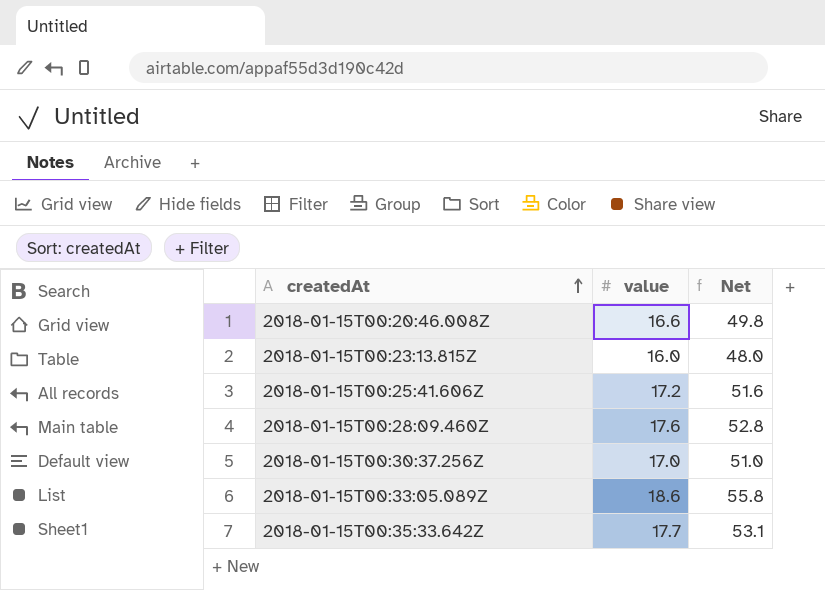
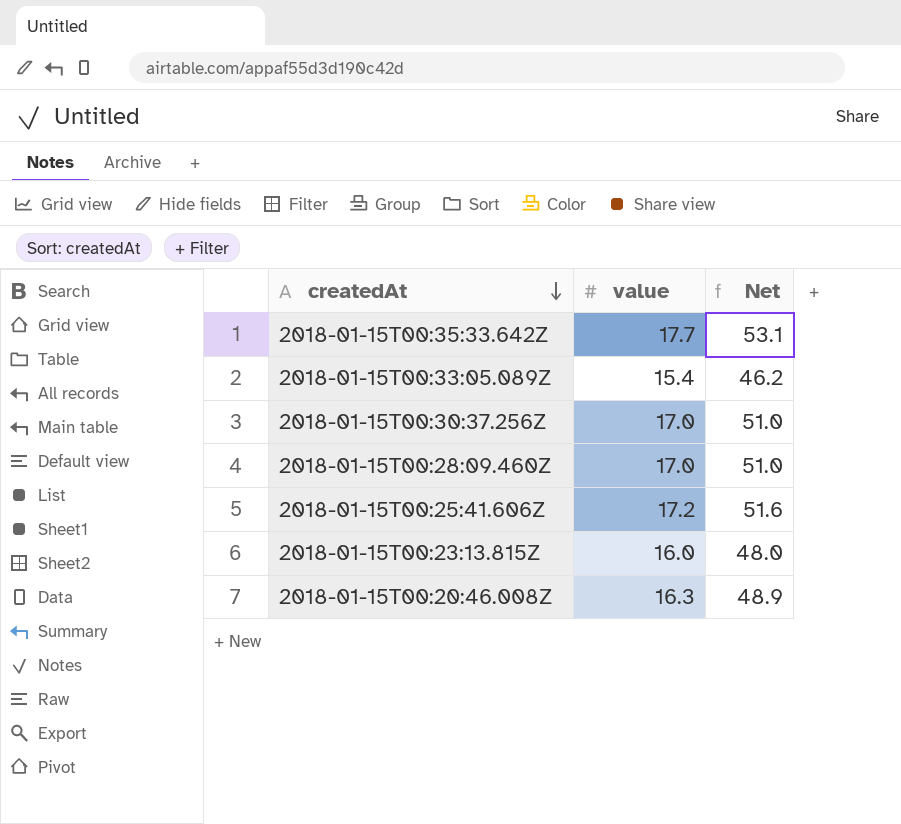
row order: createdAt ascending -> createdAt descending
2018-01-15T00:33:05.089Z | value: 18.6 -> 15.4
2018-01-15T00:33:05.089Z | Net: 55.8 -> 46.2
2018-01-15T00:28:09.460Z | value: 17.6 -> 17.0
2018-01-15T00:28:09.460Z | Net: 52.8 -> 51.0
2018-01-15T00:20:46.008Z | value: 16.6 -> 16.3
2018-01-15T00:20:46.008Z | Net: 49.8 -> 48.9

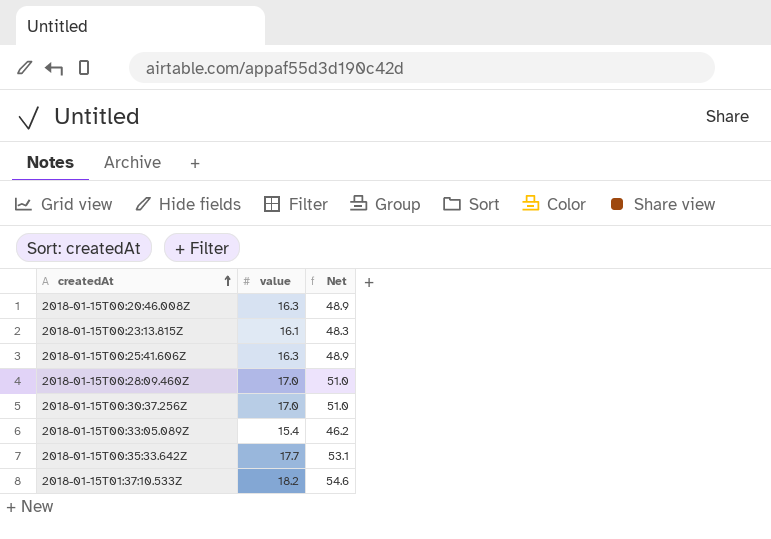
row order: createdAt descending -> createdAt ascending
2018-01-15T00:23:13.815Z | value: 16.0 -> 16.1
2018-01-15T00:23:13.815Z | Net: 48.0 -> 48.3
2018-01-15T00:25:41.606Z | value: 17.2 -> 16.3
2018-01-15T00:25:41.606Z | Net: 51.6 -> 48.9
row 2018-01-15T01:37:10.533Z: none -> 18.2 | 54.6

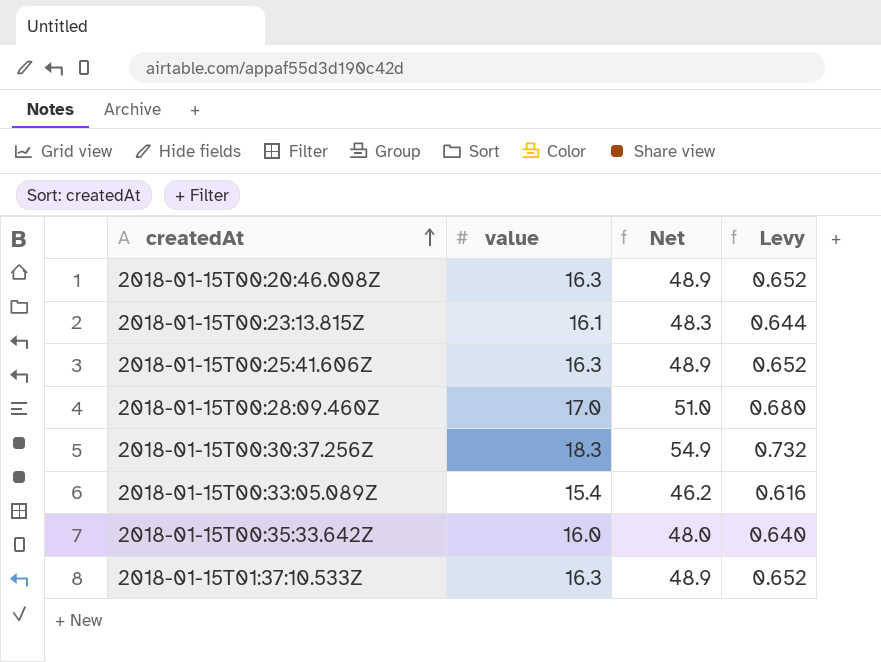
column Levy | formula: none -> [value] * 0.04
2018-01-15T00:30:37.256Z | value: 17.0 -> 18.3
2018-01-15T00:30:37.256Z | Net: 51.0 -> 54.9
2018-01-15T00:35:33.642Z | value: 17.7 -> 16.0
2018-01-15T00:35:33.642Z | Net: 53.1 -> 48.0
2018-01-15T01:37:10.533Z | value: 18.2 -> 16.3
2018-01-15T01:37:10.533Z | Net: 54.6 -> 48.9

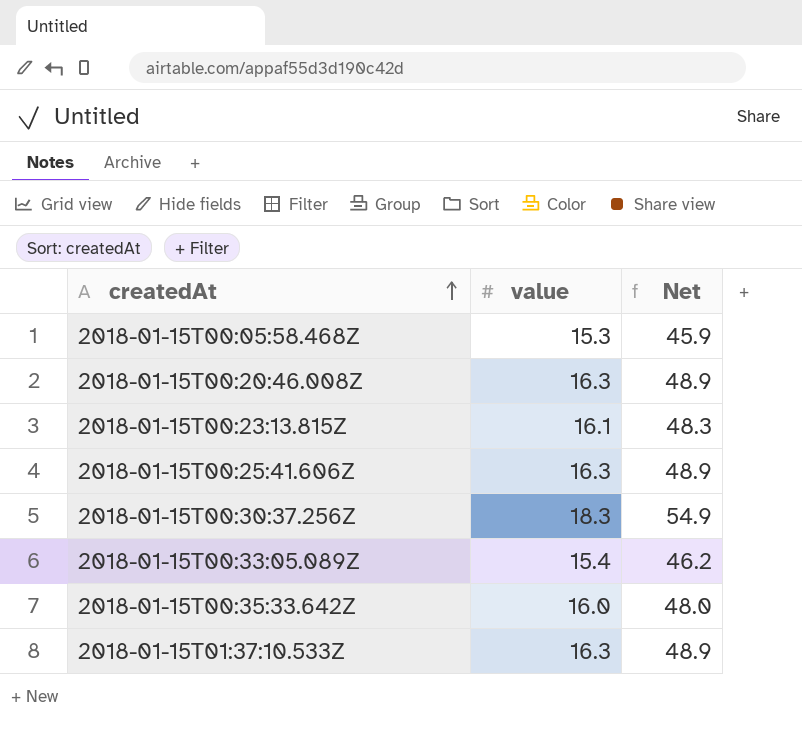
column Levy | formula: [value] * 0.04 -> none
row 2018-01-15T00:28:09.460Z: 17.0 | 51.0 | 0.680 -> none
row 2018-01-15T00:05:58.468Z: none -> 15.3 | 45.9

